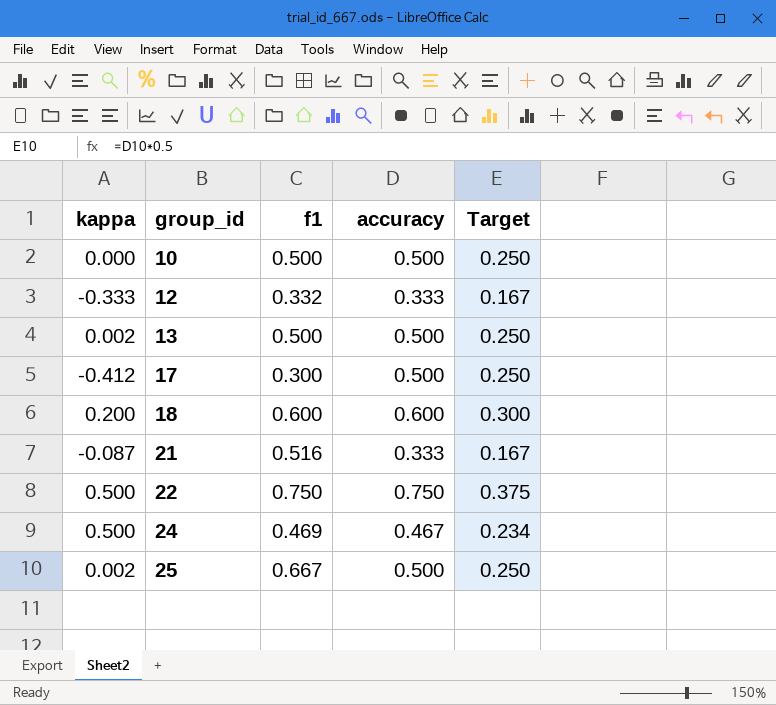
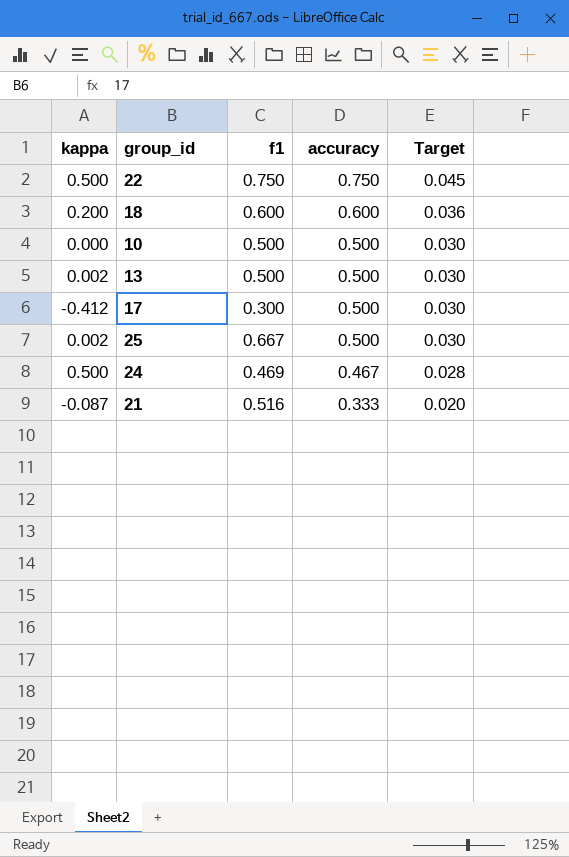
row order: group_id ascending -> accuracy descending
column Target | formula: [accuracy] * 0.5 -> [accuracy] * 0.06
row 12: -0.333 | 0.332 | 0.333 | 0.167 -> none

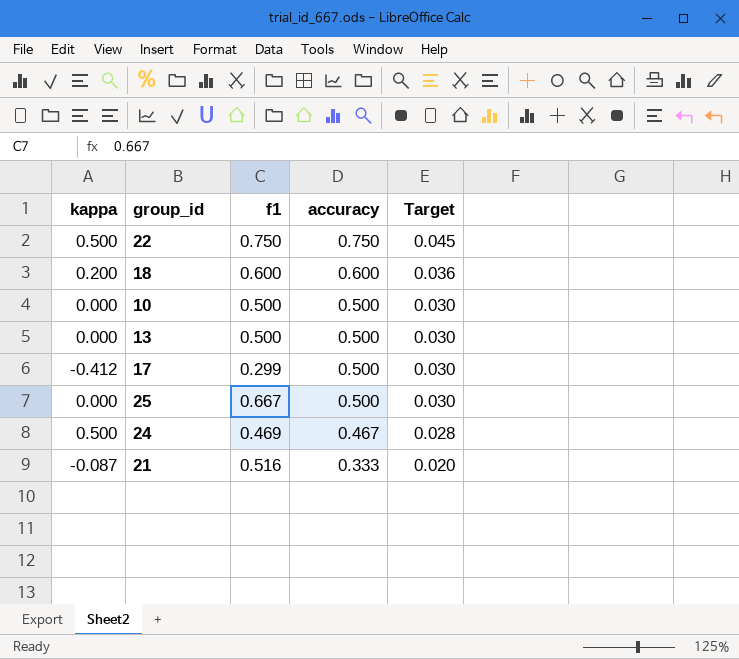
13 | kappa: 0.002 -> 0.000
17 | f1: 0.300 -> 0.299
25 | kappa: 0.002 -> 0.000

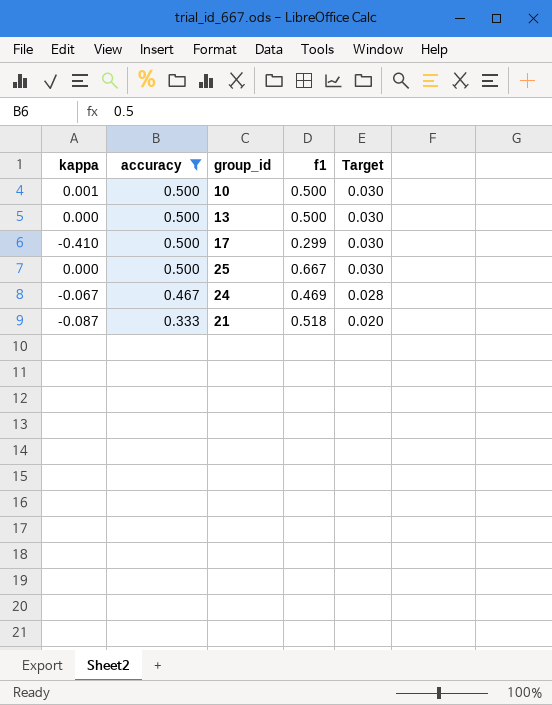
filter: none -> accuracy <= 0.500
column accuracy | position: 4 -> 2
10 | kappa: 0.000 -> 0.001
17 | kappa: -0.412 -> -0.410
24 | kappa: 0.500 -> -0.067
21 | f1: 0.516 -> 0.518

